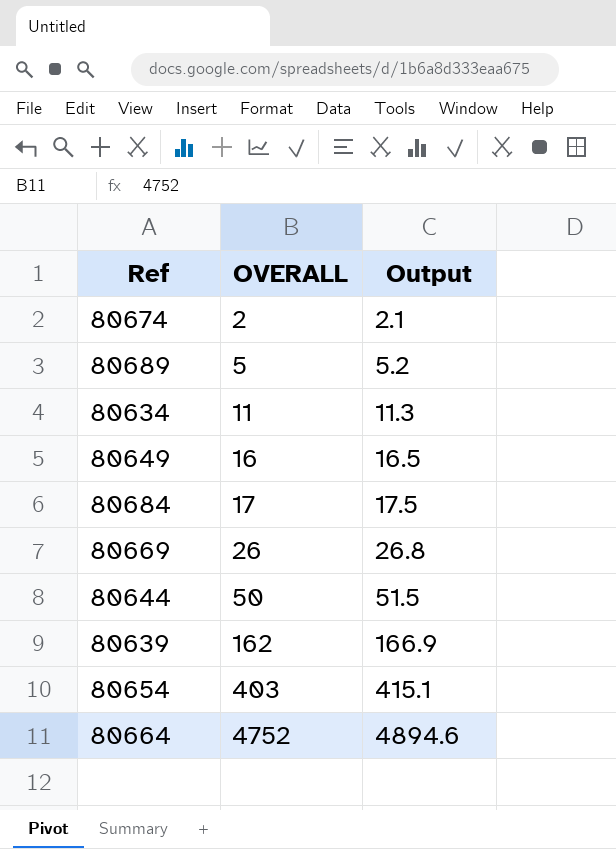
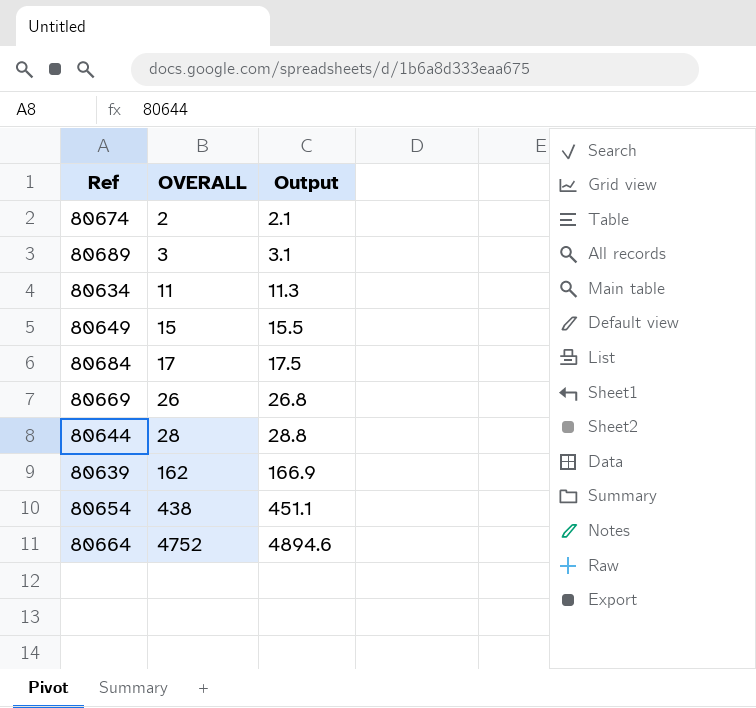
80689 | OVERALL: 5 -> 3
80689 | Output: 5.2 -> 3.1
80649 | OVERALL: 16 -> 15
80649 | Output: 16.5 -> 15.5
80644 | OVERALL: 50 -> 28
80644 | Output: 51.5 -> 28.8
80654 | OVERALL: 403 -> 438
80654 | Output: 415.1 -> 451.1

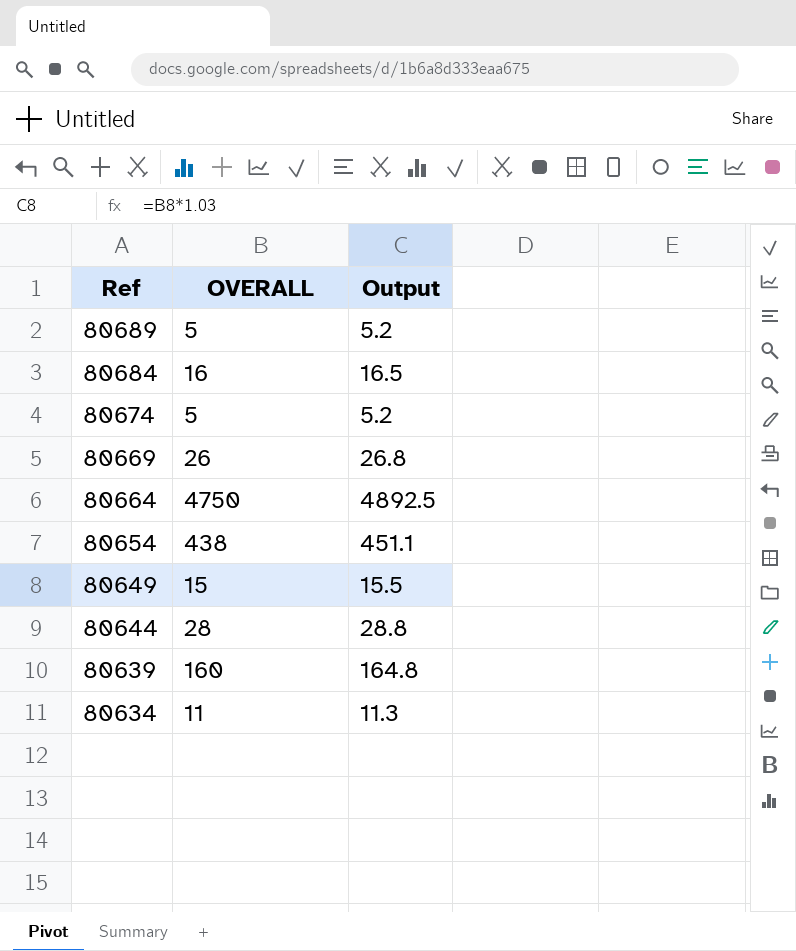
row order: OVERALL ascending -> Ref descending
80689 | OVERALL: 3 -> 5
80689 | Output: 3.1 -> 5.2
80684 | OVERALL: 17 -> 16
80684 | Output: 17.5 -> 16.5
80674 | OVERALL: 2 -> 5
80674 | Output: 2.1 -> 5.2
80664 | OVERALL: 4752 -> 4750
80664 | Output: 4894.6 -> 4892.5
80639 | OVERALL: 162 -> 160
80639 | Output: 166.9 -> 164.8

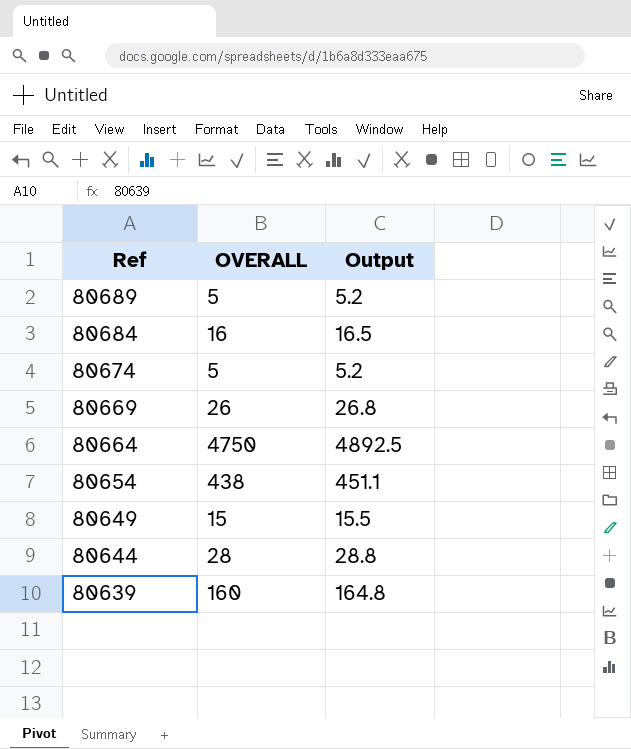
row 80634: 11 | 11.3 -> none

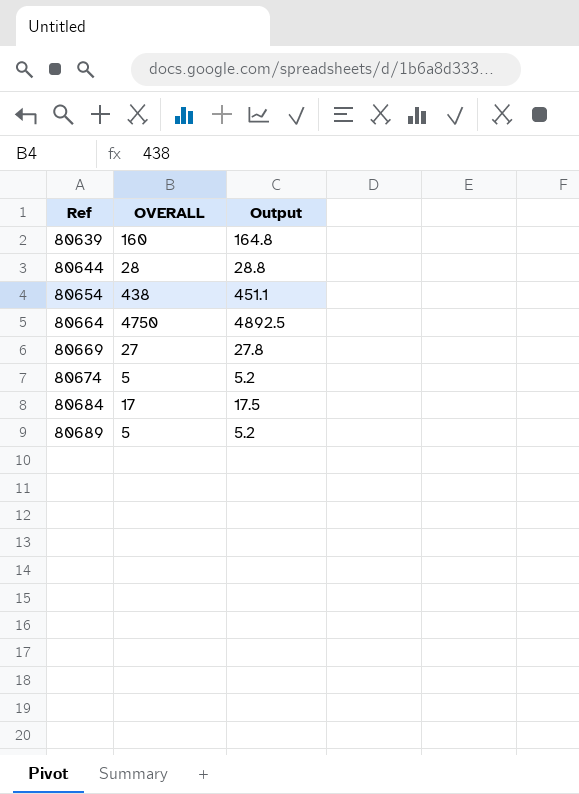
row order: Ref descending -> Ref ascending
row 80649: 15 | 15.5 -> none
80669 | OVERALL: 26 -> 27
80669 | Output: 26.8 -> 27.8
80684 | OVERALL: 16 -> 17
80684 | Output: 16.5 -> 17.5

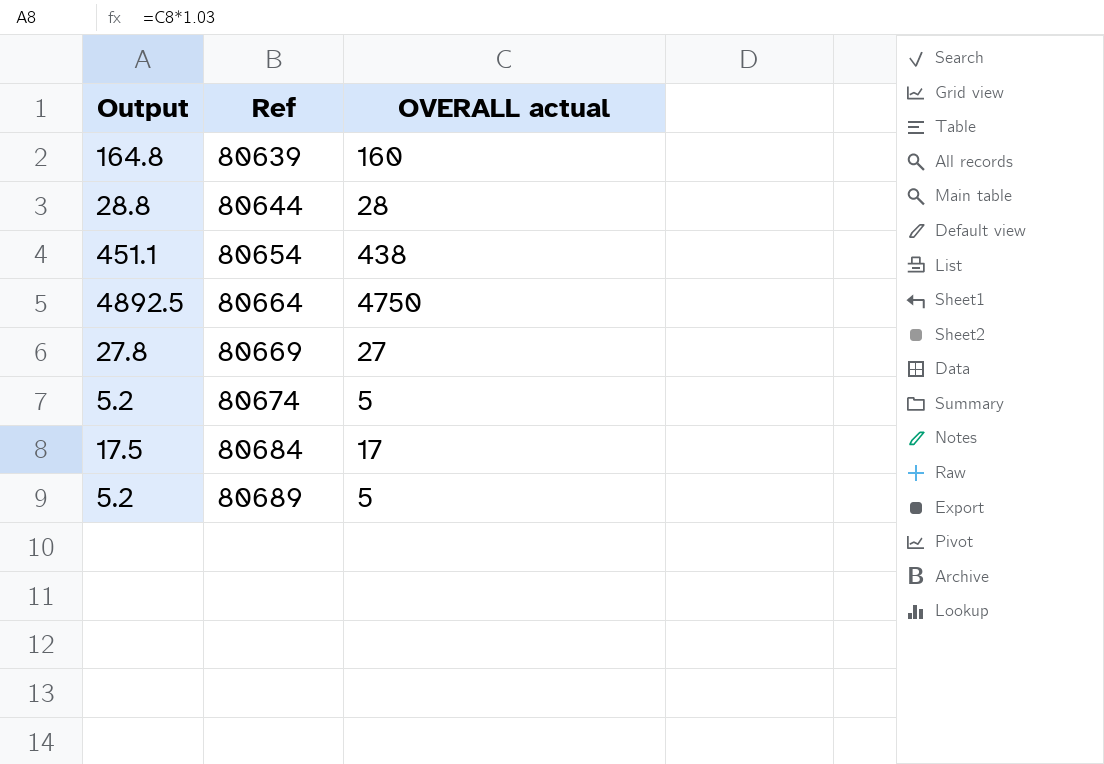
column Output | position: 3 -> 1
column name: OVERALL -> OVERALL actual

